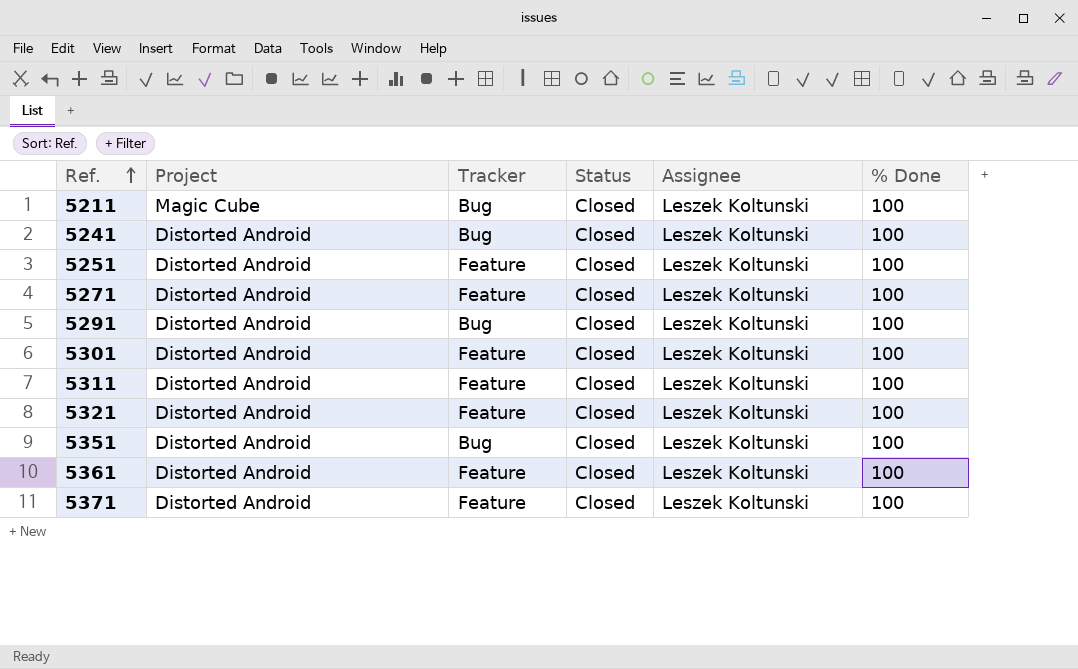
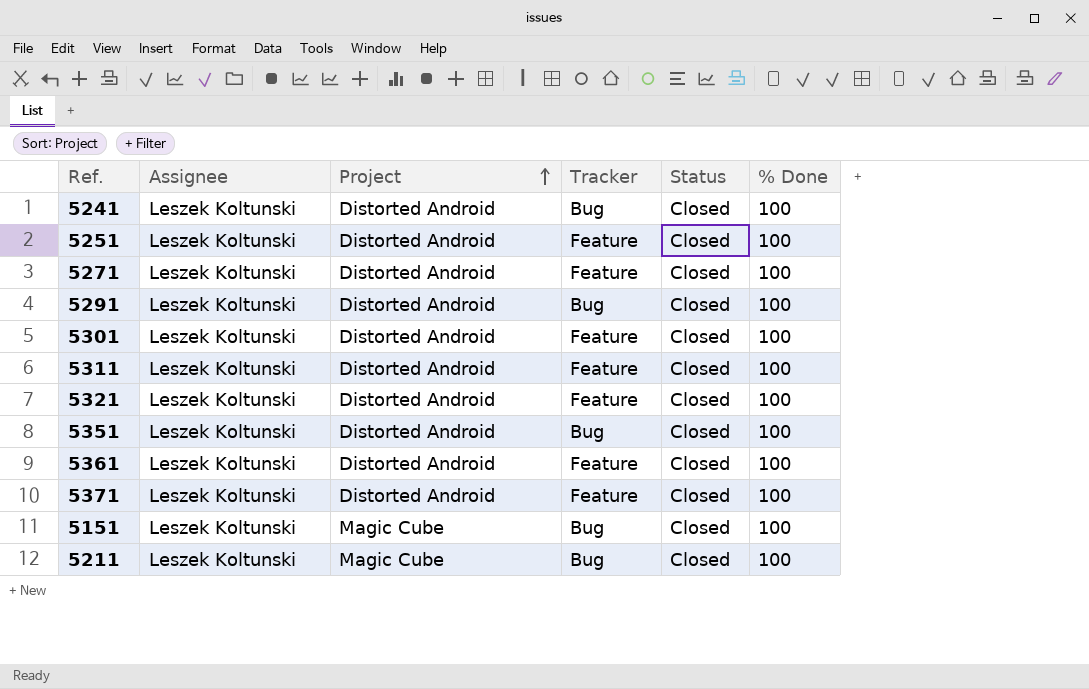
row order: Ref. ascending -> Project ascending
column Assignee | position: 5 -> 2
row 5151: none -> Leszek Koltunski | Magic Cube | Bug | Closed | 100

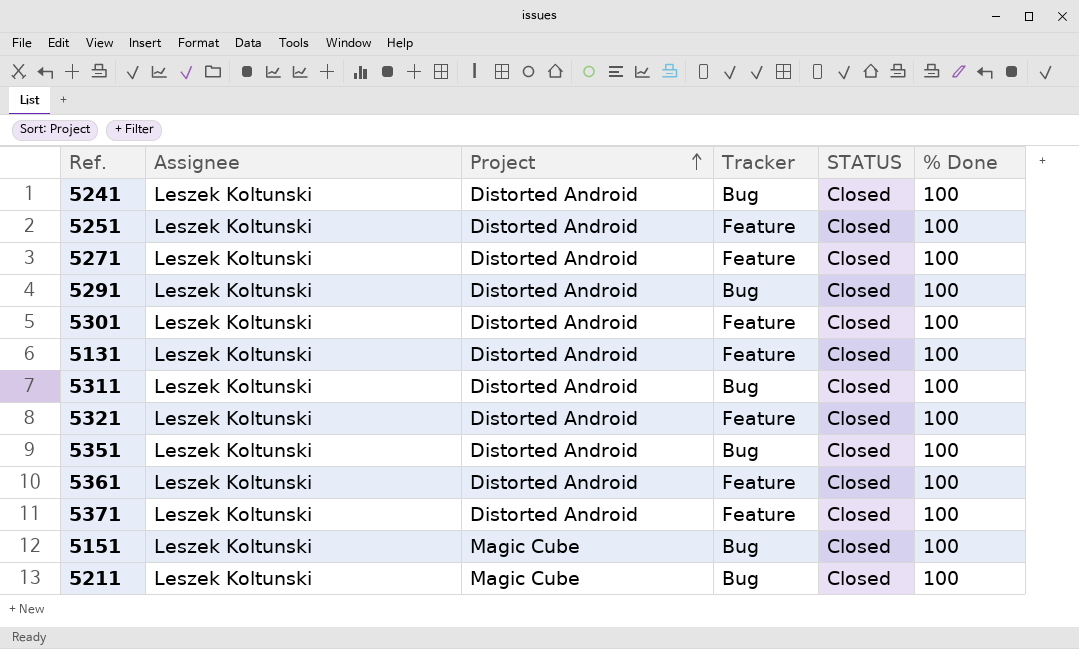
column name: Status -> STATUS
row 5131: none -> Leszek Koltunski | Distorted Android | Feature | Closed | 100
5311 | Tracker: Feature -> Bug

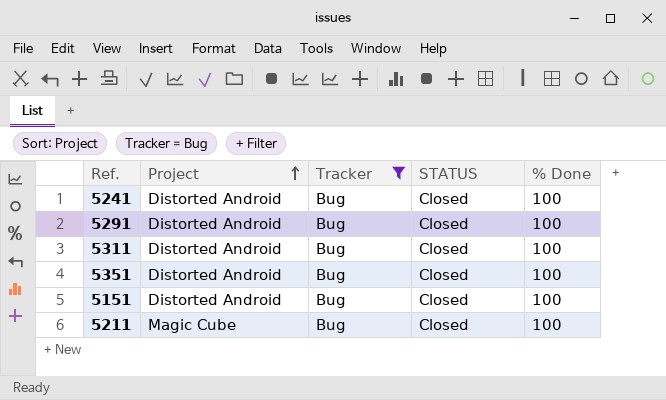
filter: none -> Tracker = Bug
column Assignee | position: 2 -> none
5151 | Project: Magic Cube -> Distorted Android

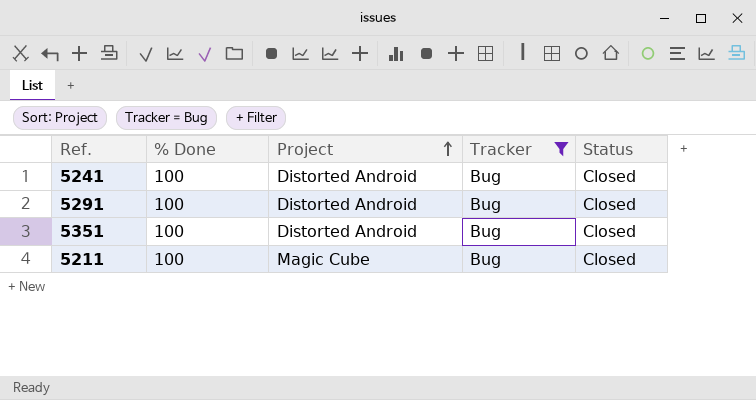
column % Done | position: 5 -> 2
column name: STATUS -> Status
row 5311: Distorted Android | Bug | Closed | 100 -> none
row 5151: Distorted Android | Bug | Closed | 100 -> none

